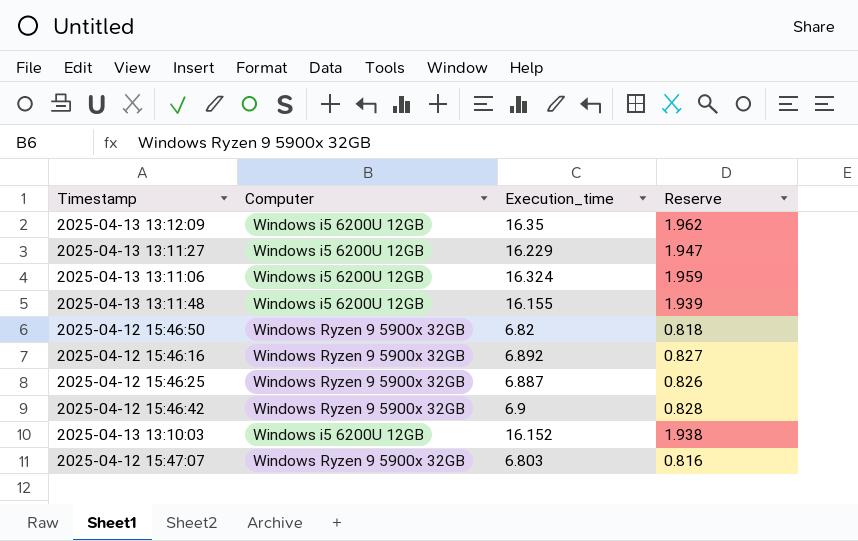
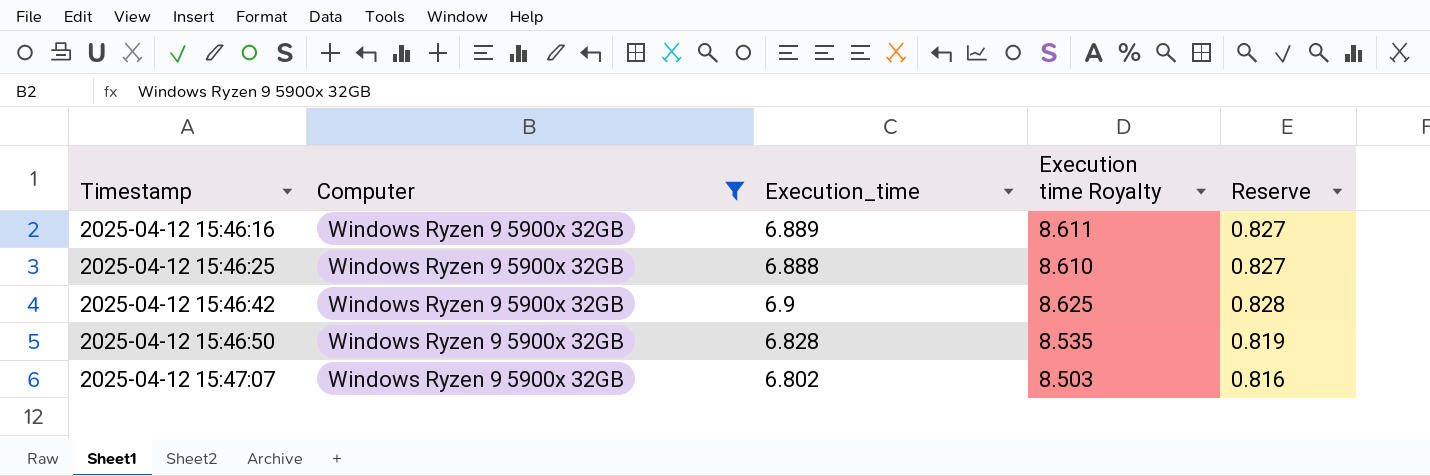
filter: none -> Computer = Windows Ryzen 9 5900x 32GB
row order: none -> Timestamp ascending
column Execution time Royalty | formula: none -> [Execution_time] * 1.25
2025-04-12 15:46:16 | Execution_time: 6.892 -> 6.889
2025-04-12 15:46:25 | Execution_time: 6.887 -> 6.888
2025-04-12 15:46:25 | Reserve: 0.826 -> 0.827
2025-04-12 15:46:50 | Execution_time: 6.82 -> 6.828
2025-04-12 15:46:50 | Reserve: 0.818 -> 0.819
2025-04-12 15:47:07 | Execution_time: 6.803 -> 6.802

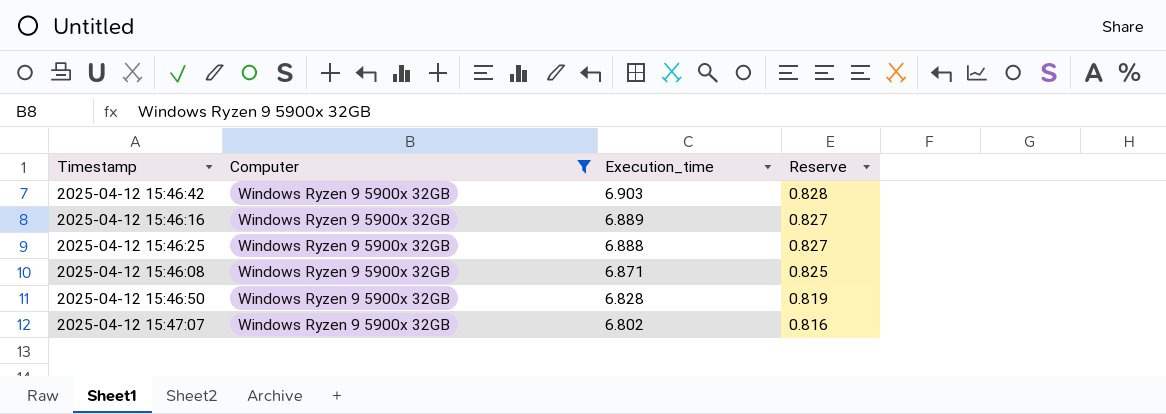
row order: Timestamp ascending -> Execution_time descending
column Execution time Royalty | formula: [Execution_time] * 1.25 -> none
2025-04-12 15:46:42 | Execution_time: 6.9 -> 6.903
row 2025-04-12 15:46:08: none -> Windows Ryzen 9 5900x 32GB | 6.871 | 0.825

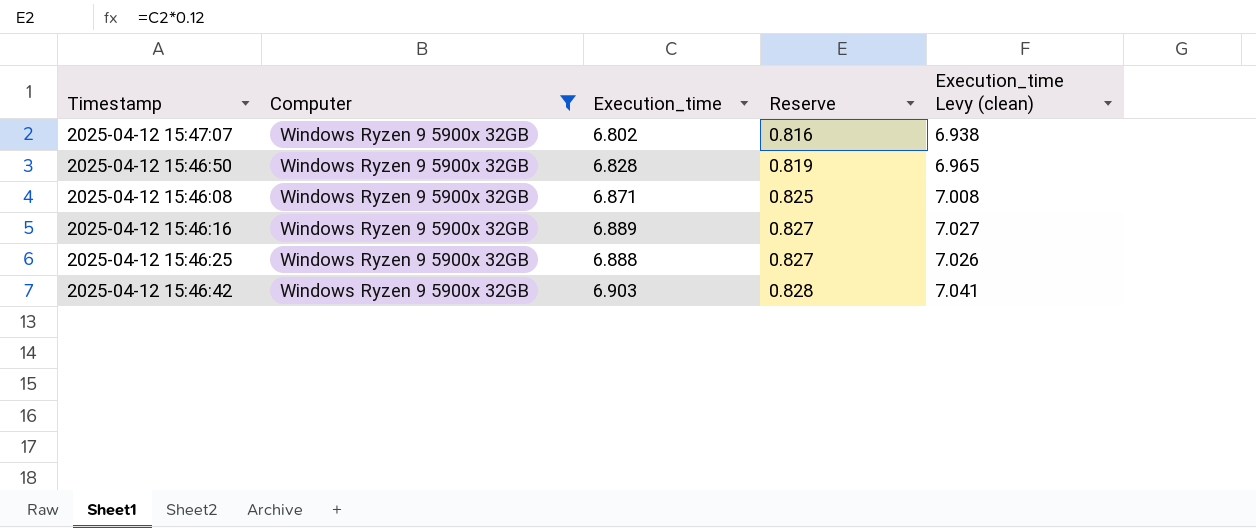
row order: Execution_time descending -> Reserve ascending
column Execution_time Levy (clean) | formula: none -> [Execution_time] * 1.02

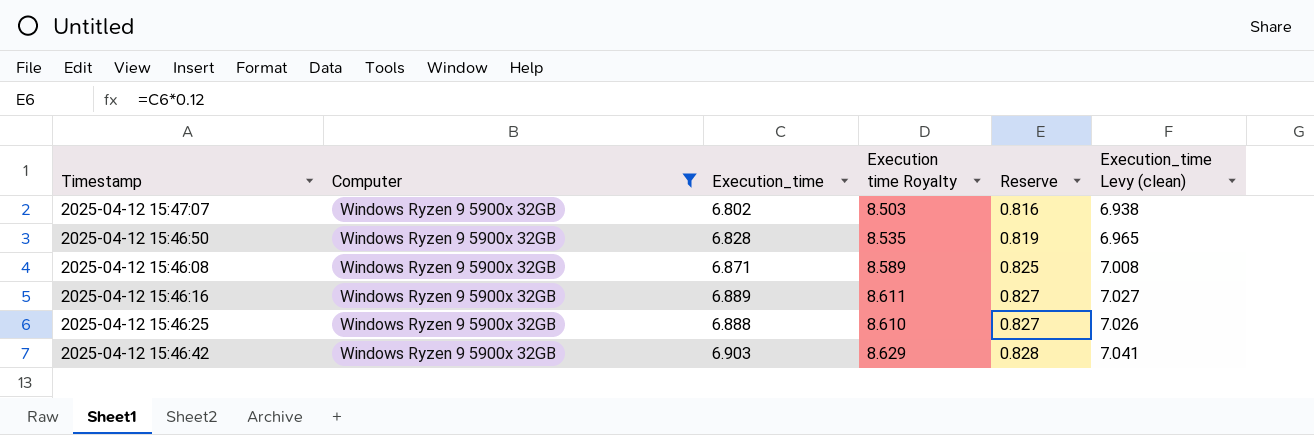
column Execution time Royalty | formula: none -> [Execution_time] * 1.25

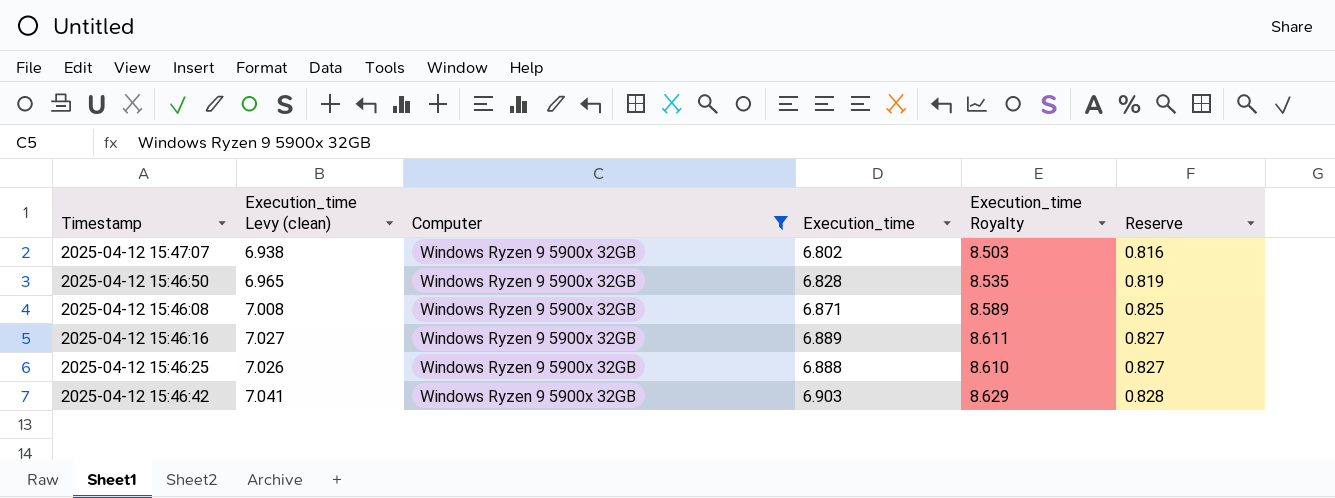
column Execution_time Levy (clean) | position: 6 -> 2
column name: Execution time Royalty -> Execution_time Royalty

